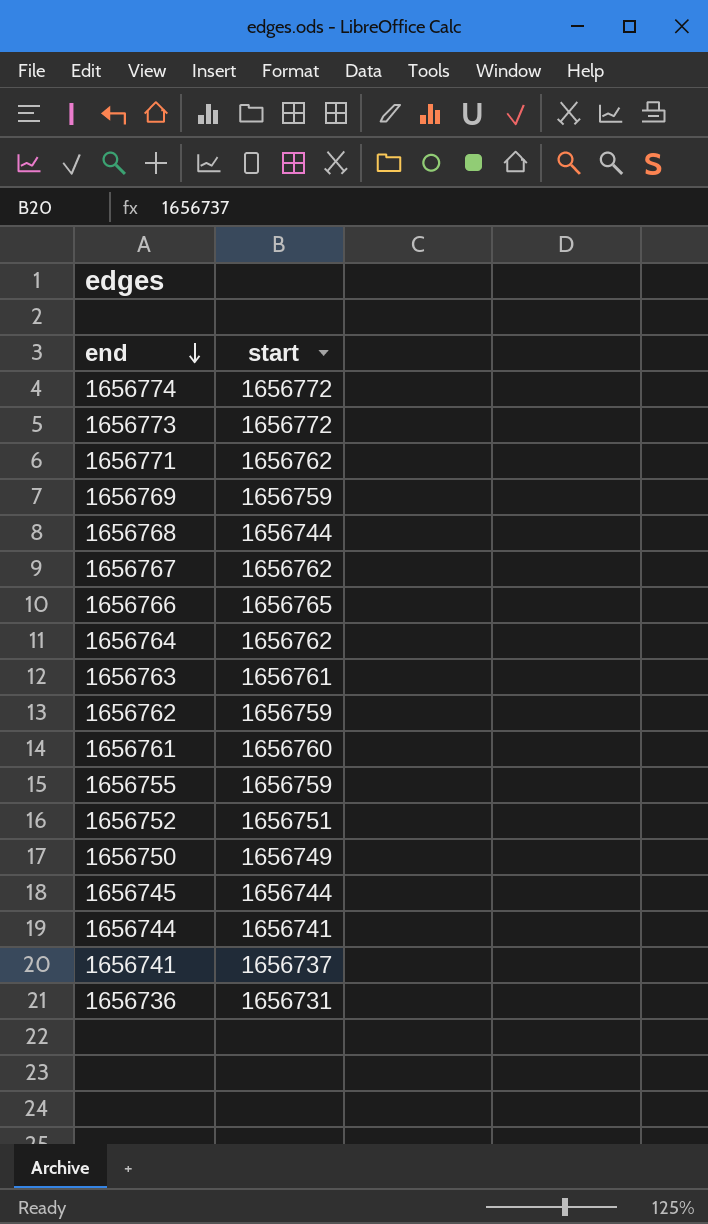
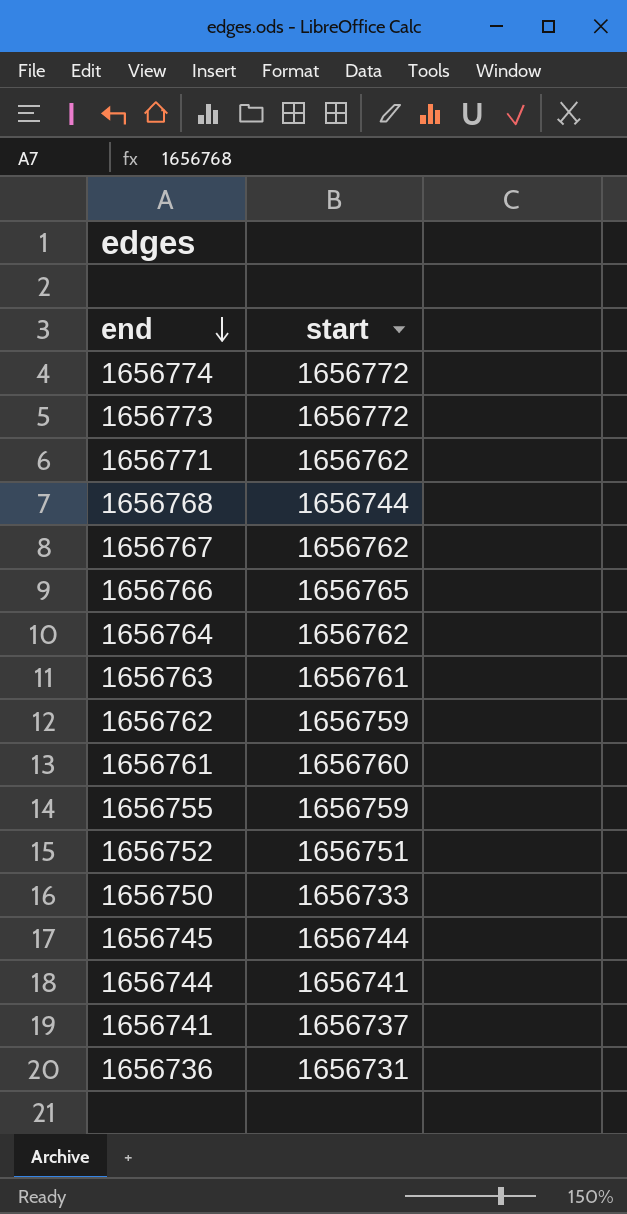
row 1656769: 1656759 -> none
1656750 | start: 1656749 -> 1656733

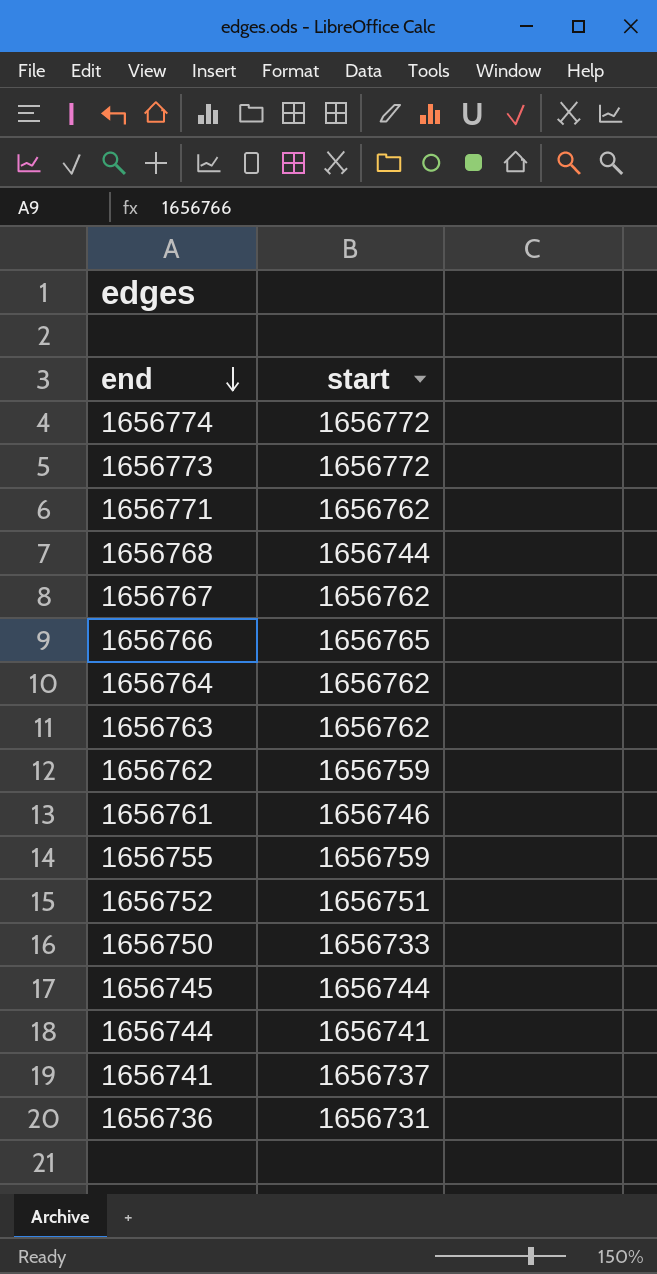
1656763 | start: 1656761 -> 1656762
1656761 | start: 1656760 -> 1656746

